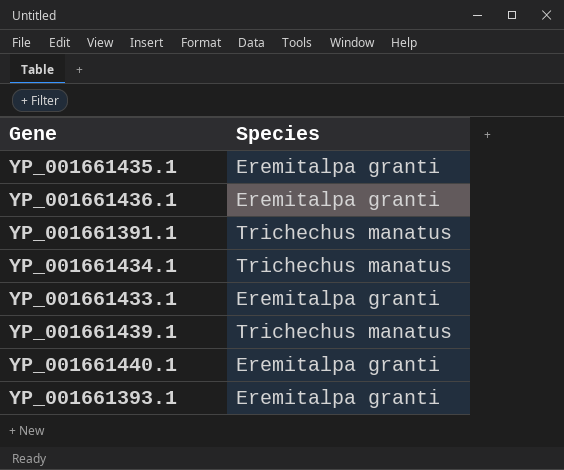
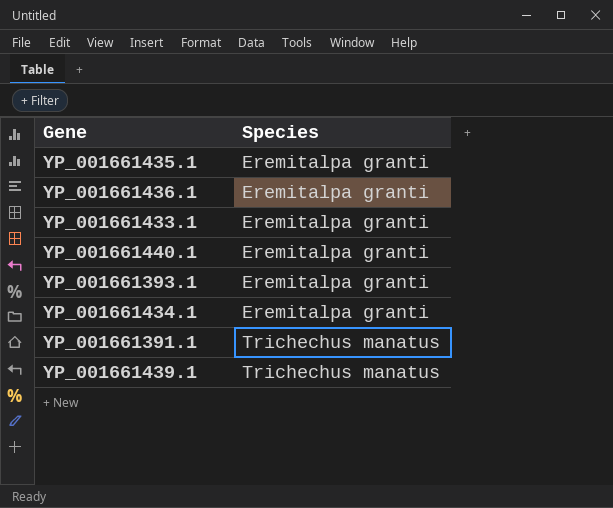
row order: none -> Species ascending
YP_001661434.1 | Species: Trichechus manatus -> Eremitalpa granti

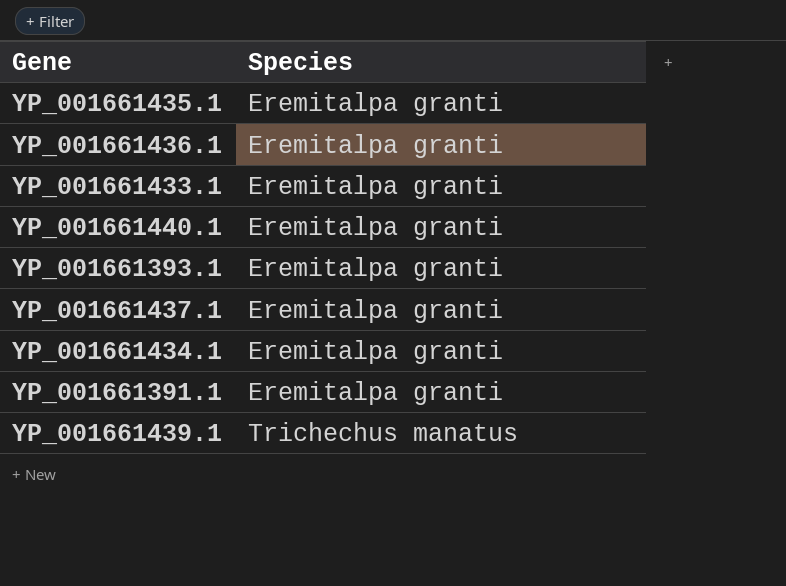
row YP_001661437.1: none -> Eremitalpa granti
YP_001661391.1 | Species: Trichechus manatus -> Eremitalpa granti

